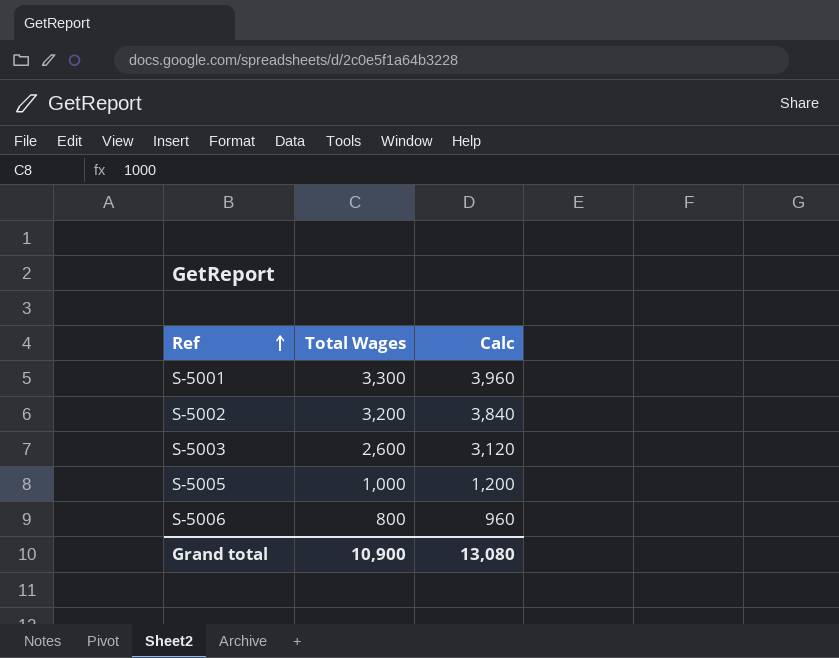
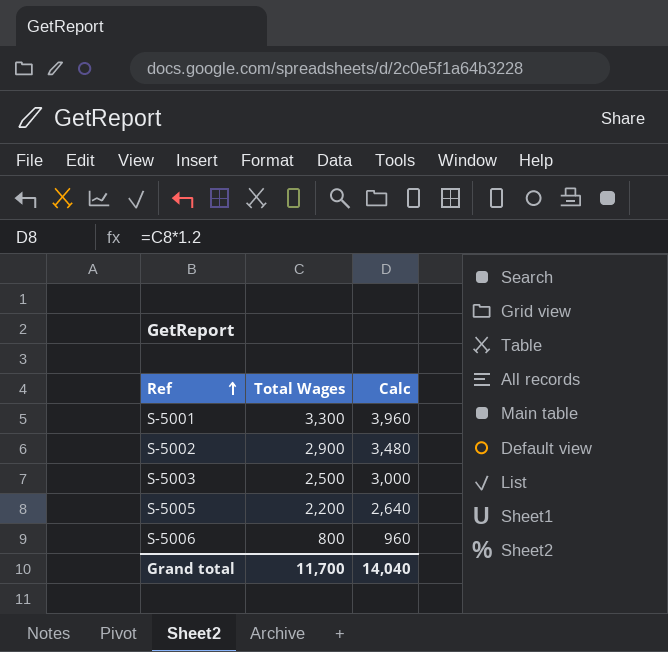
S-5002 | Total Wages: 3,200 -> 2,900
S-5002 | Calc: 3,840 -> 3,480
S-5003 | Total Wages: 2,600 -> 2,500
S-5003 | Calc: 3,120 -> 3,000
S-5005 | Total Wages: 1,000 -> 2,200
S-5005 | Calc: 1,200 -> 2,640
Grand total | Total Wages: 10,900 -> 11,700
Grand total | Calc: 13,080 -> 14,040

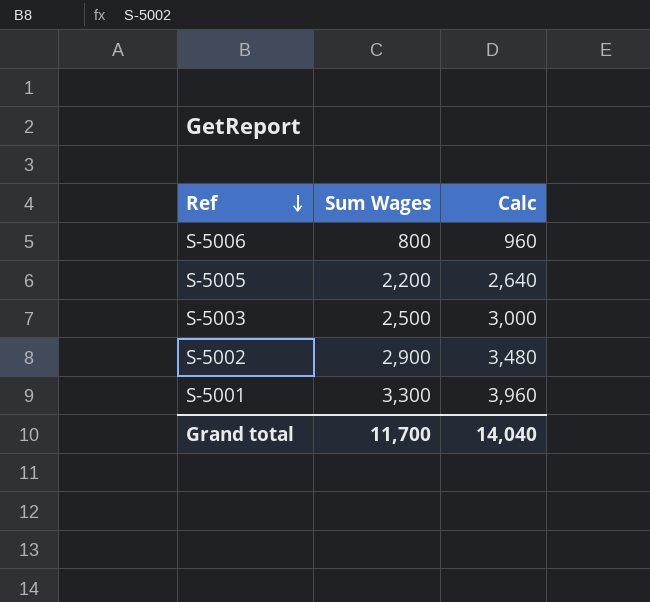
row order: Ref ascending -> Ref descending
column name: Total Wages -> Sum Wages

